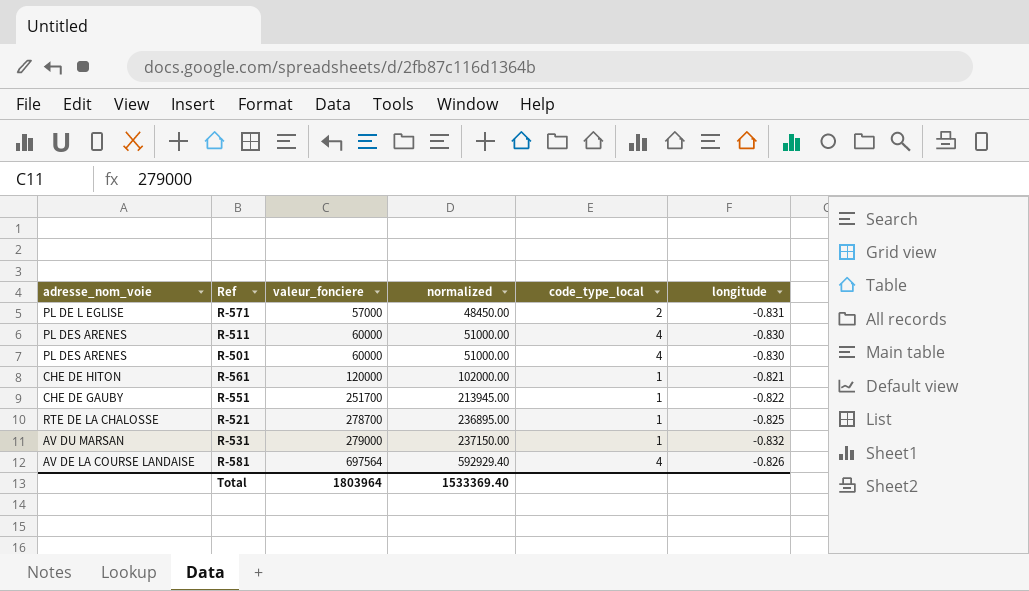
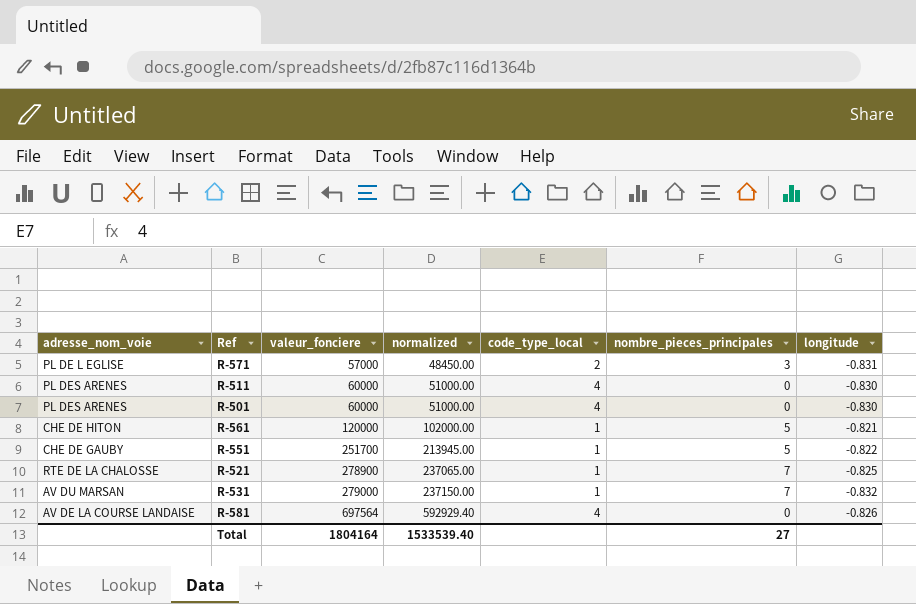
column nombre_pieces_principales | position: none -> 6
R-521 | valeur_fonciere: 278700 -> 278900
R-521 | normalized: 236895.00 -> 237065.00
Total | valeur_fonciere: 1803964 -> 1804164
Total | normalized: 1533369.40 -> 1533539.40

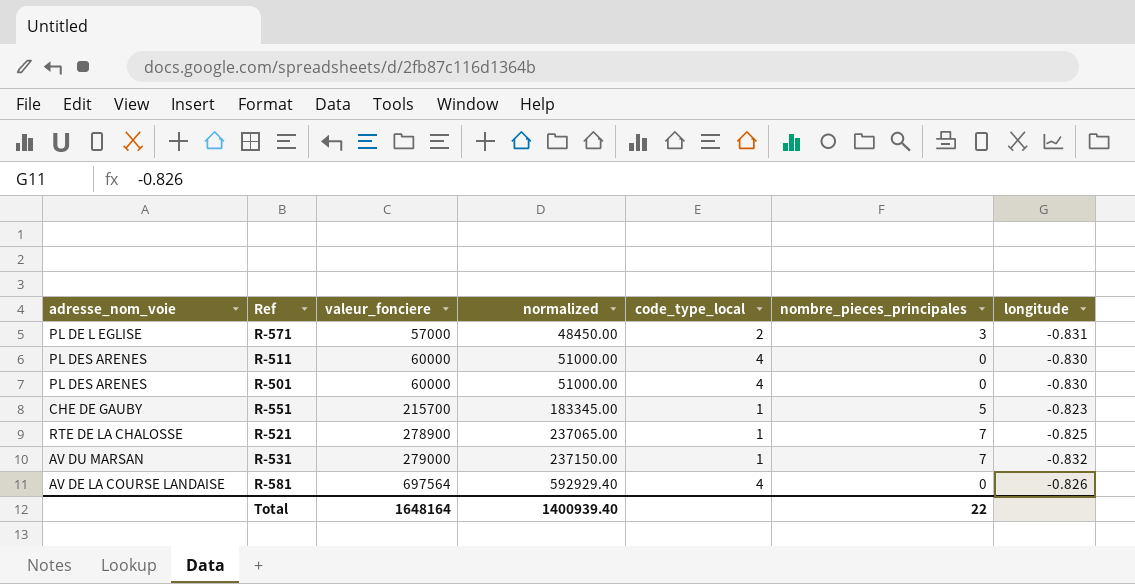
row R-561: CHE DE HITON | 120000 | 102000.00 | 1 | 5 | -0.821 -> none
R-551 | valeur_fonciere: 251700 -> 215700
R-551 | normalized: 213945.00 -> 183345.00
R-551 | longitude: -0.822 -> -0.823
Total | valeur_fonciere: 1804164 -> 1648164
Total | normalized: 1533539.40 -> 1400939.40
Total | nombre_pieces_principales: 27 -> 22

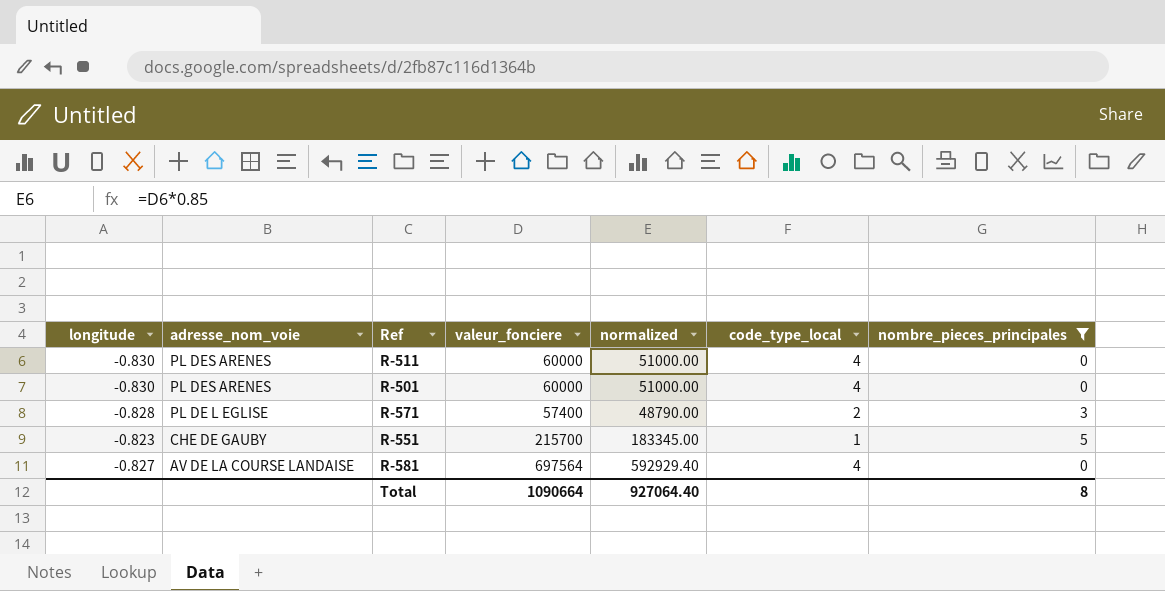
filter: none -> nombre_pieces_principales != 7
row order: valeur_fonciere ascending -> adresse_nom_voie descending
column longitude | position: 7 -> 1
R-571 | longitude: -0.831 -> -0.828
R-571 | valeur_fonciere: 57000 -> 57400
R-571 | normalized: 48450.00 -> 48790.00
R-581 | longitude: -0.826 -> -0.827
Total | valeur_fonciere: 1648164 -> 1090664
Total | normalized: 1400939.40 -> 927064.40
Total | nombre_pieces_principales: 22 -> 8

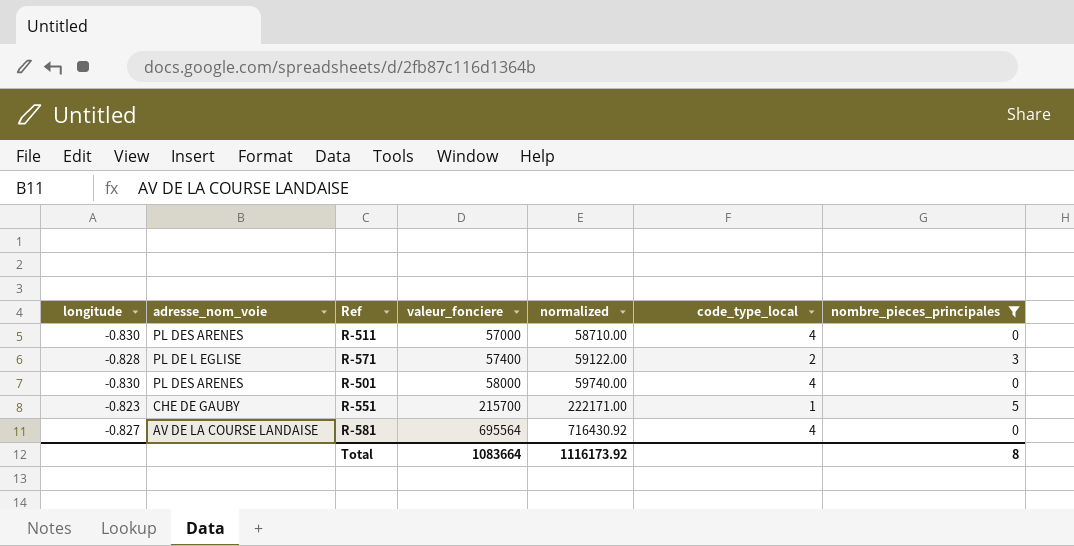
row order: adresse_nom_voie descending -> valeur_fonciere ascending
column normalized | formula: [valeur_fonciere] * 0.85 -> [valeur_fonciere] * 1.03
R-511 | valeur_fonciere: 60000 -> 57000
R-501 | valeur_fonciere: 60000 -> 58000
R-581 | valeur_fonciere: 697564 -> 695564
Total | valeur_fonciere: 1090664 -> 1083664
Total | normalized: 927064.40 -> 1116173.92

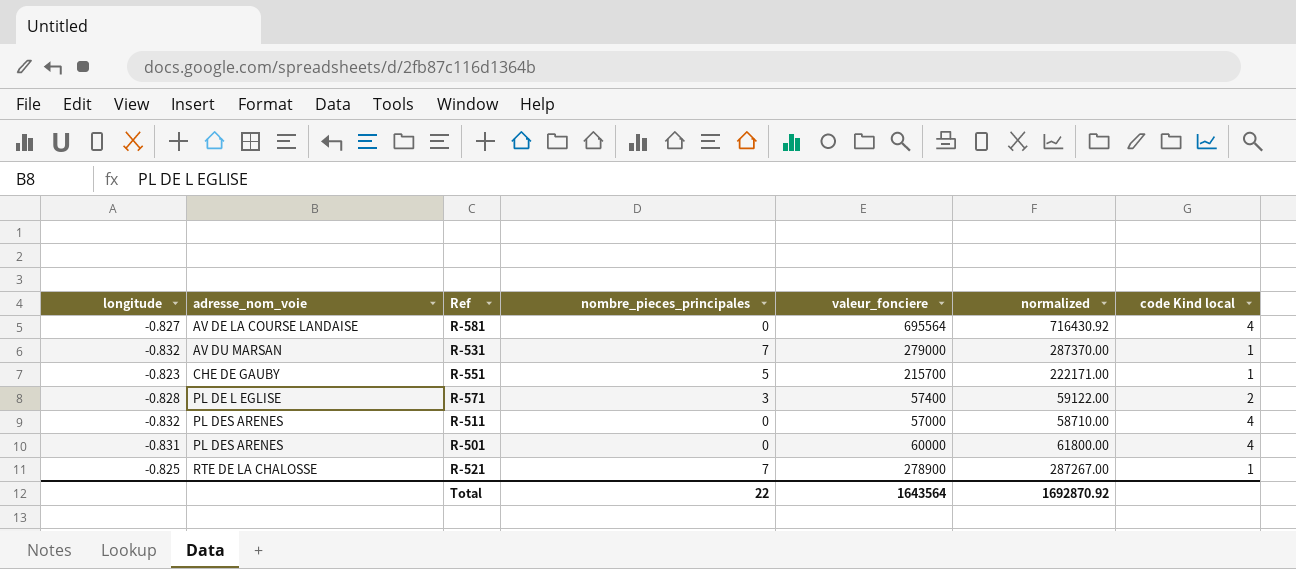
filter: nombre_pieces_principales != 7 -> none
row order: valeur_fonciere ascending -> adresse_nom_voie ascending
column nombre_pieces_principales | position: 7 -> 4
column name: code_type_local -> code Kind local
R-511 | longitude: -0.830 -> -0.832
R-501 | longitude: -0.830 -> -0.831
R-501 | valeur_fonciere: 58000 -> 60000
R-501 | normalized: 59740.00 -> 61800.00
Total | nombre_pieces_principales: 8 -> 22
Total | valeur_fonciere: 1083664 -> 1643564
Total | normalized: 1116173.92 -> 1692870.92

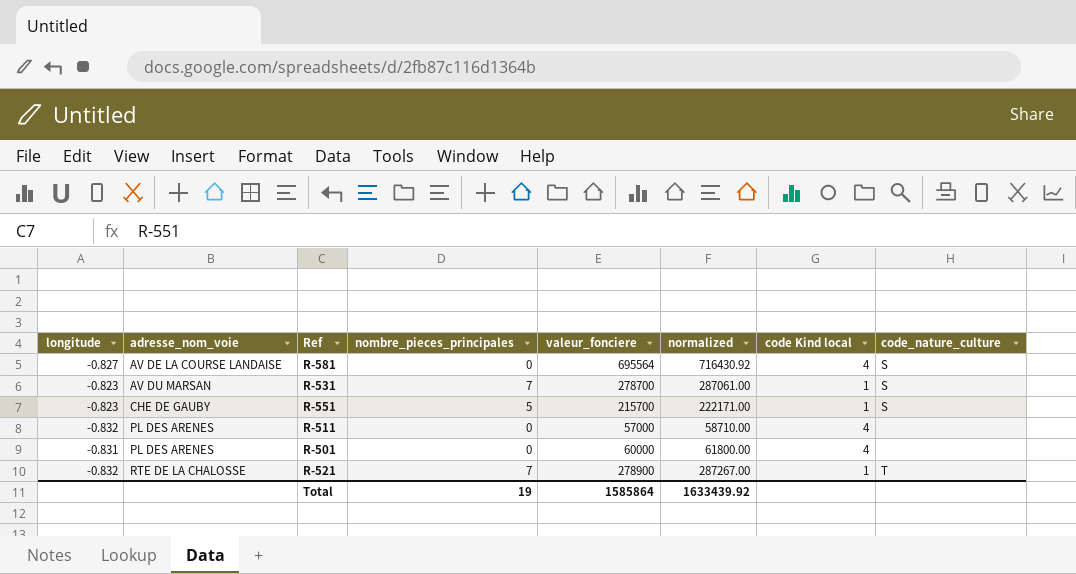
column code_nature_culture | position: none -> 8
row R-571: -0.828 | PL DE L EGLISE | 3 | 57400 | 59122.00 | 2 -> none
R-531 | longitude: -0.832 -> -0.823
R-531 | valeur_fonciere: 279000 -> 278700
R-531 | normalized: 287370.00 -> 287061.00
R-521 | longitude: -0.825 -> -0.832
Total | nombre_pieces_principales: 22 -> 19
Total | valeur_fonciere: 1643564 -> 1585864
Total | normalized: 1692870.92 -> 1633439.92

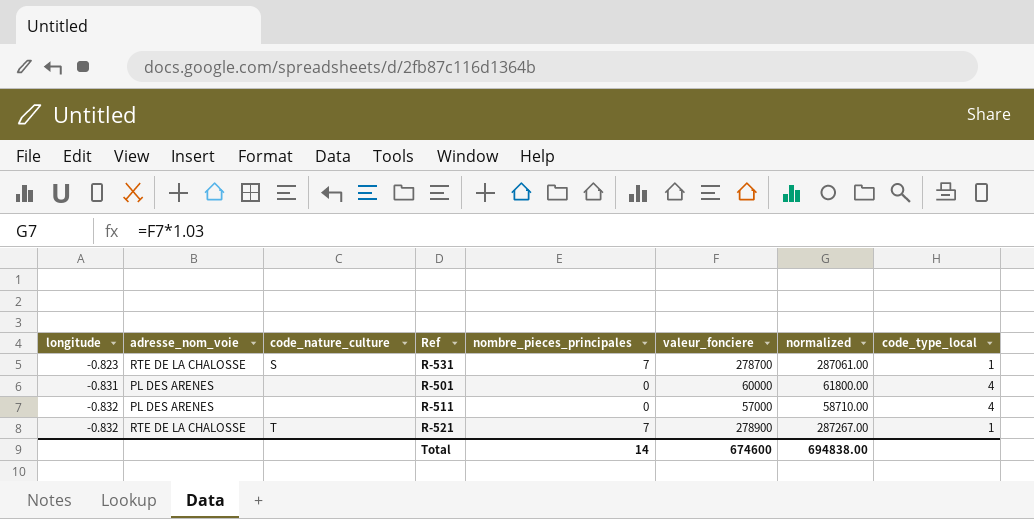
row order: adresse_nom_voie ascending -> longitude descending
column code_nature_culture | position: 8 -> 3
column name: code Kind local -> code_type_local
row R-581: -0.827 | AV DE LA COURSE LANDAISE | 0 | 695564 | 716430.92 | 4 | S -> none
row R-551: -0.823 | CHE DE GAUBY | 5 | 215700 | 222171.00 | 1 | S -> none
R-531 | adresse_nom_voie: AV DU MARSAN -> RTE DE LA CHALOSSE
Total | nombre_pieces_principales: 19 -> 14
Total | valeur_fonciere: 1585864 -> 674600
Total | normalized: 1633439.92 -> 694838.00

